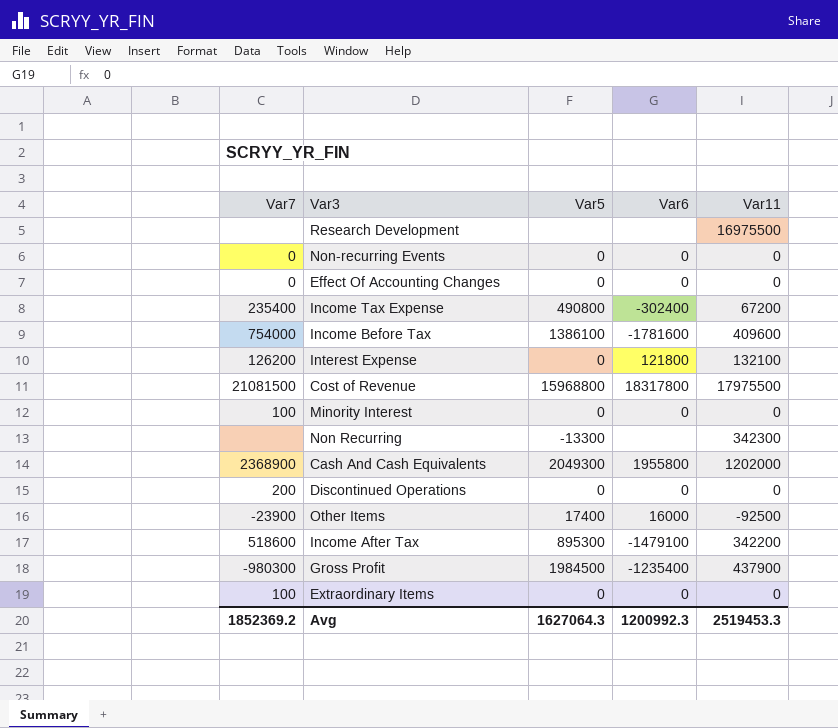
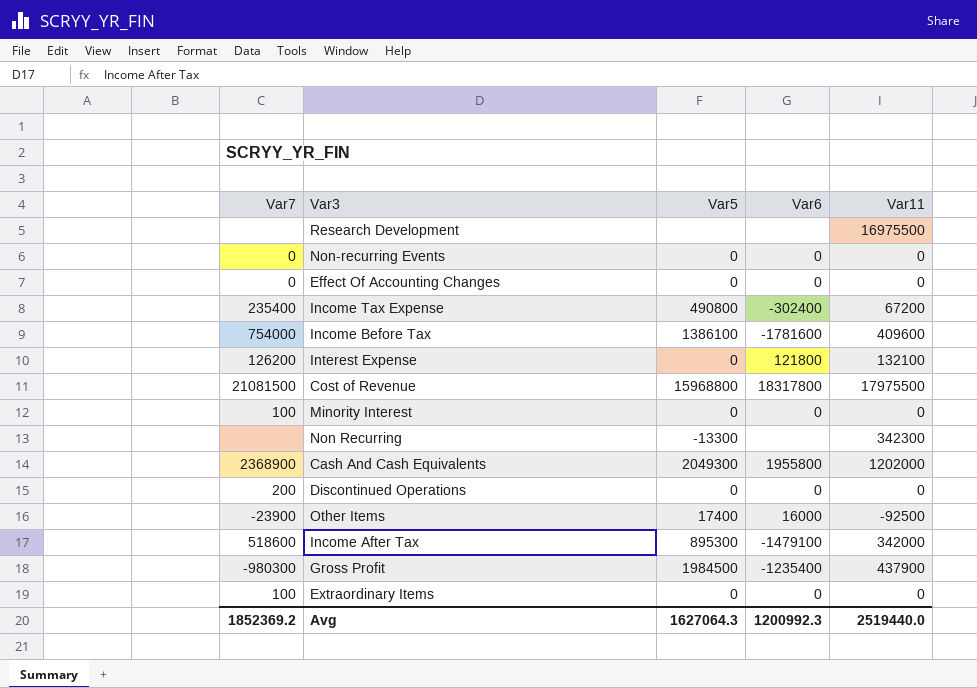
Income After Tax | Var11: 342200 -> 342000
Avg | Var11: 2519453.3 -> 2519440.0

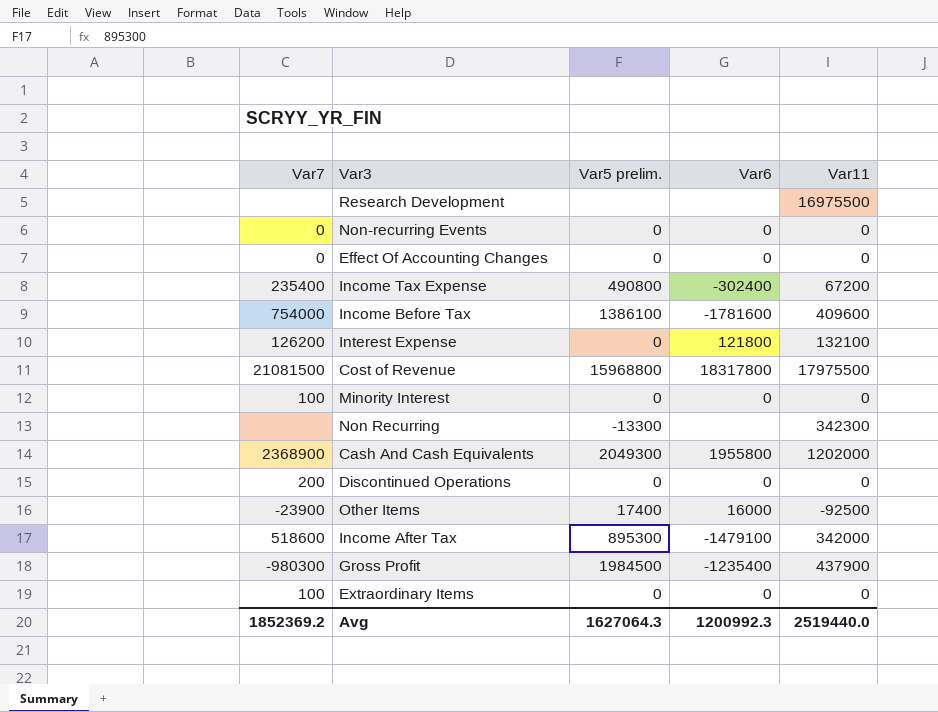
column name: Var5 -> Var5 prelim.

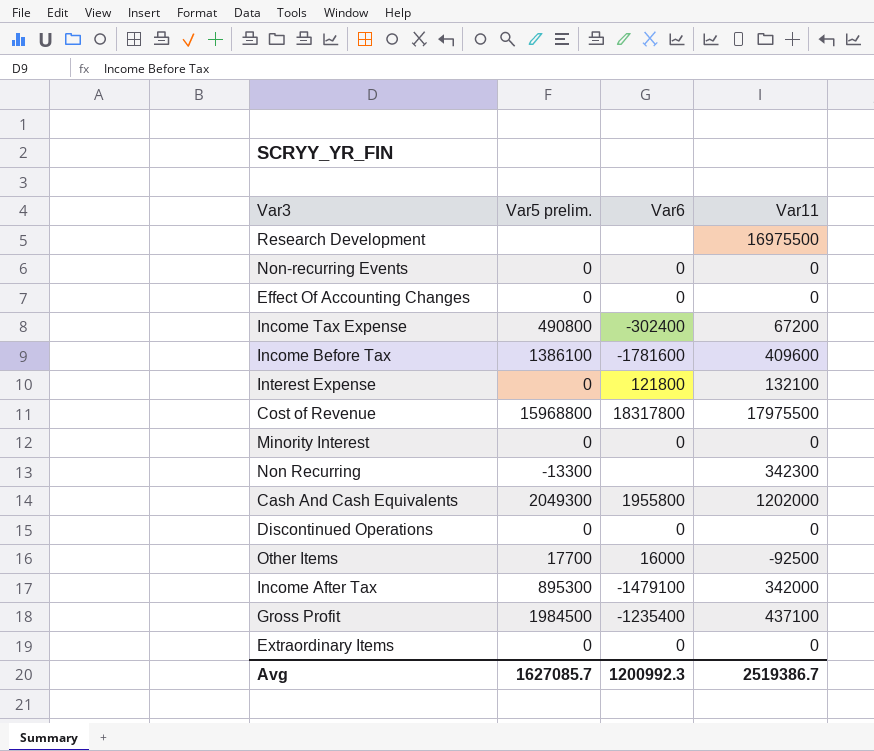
column Var7 | position: 1 -> none
Other Items | Var5 prelim.: 17400 -> 17700
Gross Profit | Var11: 437900 -> 437100
Avg | Var5 prelim.: 1627064.3 -> 1627085.7
Avg | Var11: 2519440.0 -> 2519386.7

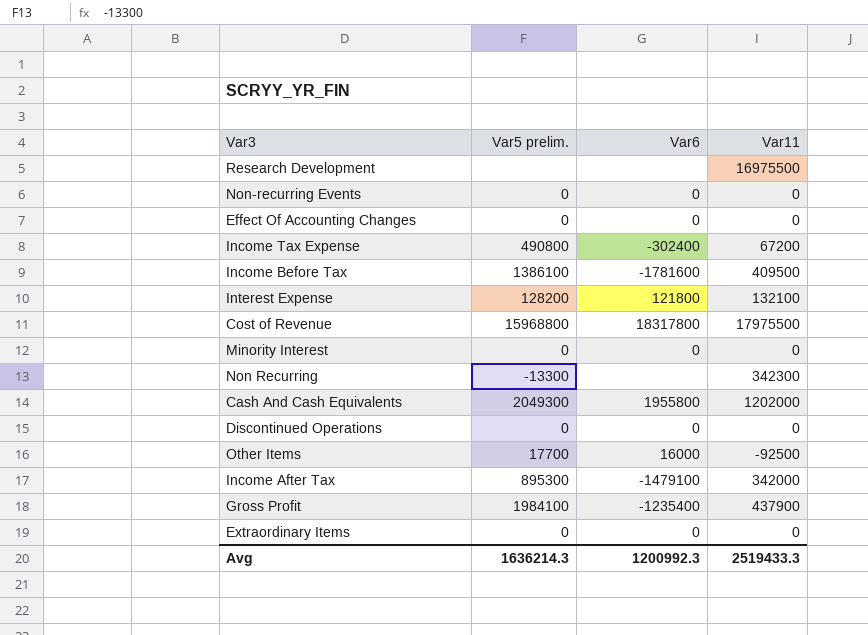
Income Before Tax | Var11: 409600 -> 409500
Interest Expense | Var5 prelim.: 0 -> 128200
Gross Profit | Var5 prelim.: 1984500 -> 1984100
Gross Profit | Var11: 437100 -> 437900
Avg | Var5 prelim.: 1627085.7 -> 1636214.3
Avg | Var11: 2519386.7 -> 2519433.3

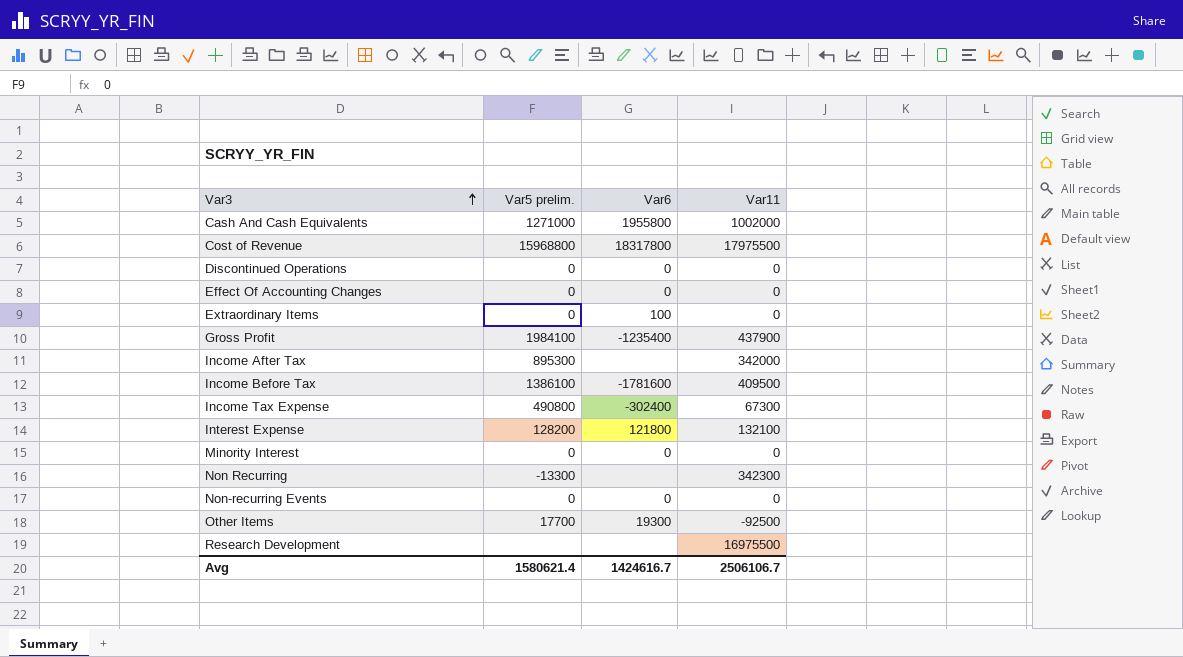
row order: none -> Var3 ascending
Cash And Cash Equivalents | Var5 prelim.: 2049300 -> 1271000
Cash And Cash Equivalents | Var11: 1202000 -> 1002000
Extraordinary Items | Var6: 0 -> 100
Income After Tax | Var6: -1479100 -> none
Income Tax Expense | Var11: 67200 -> 67300
Other Items | Var6: 16000 -> 19300
Avg | Var5 prelim.: 1636214.3 -> 1580621.4
Avg | Var6: 1200992.3 -> 1424616.7
Avg | Var11: 2519433.3 -> 2506106.7

